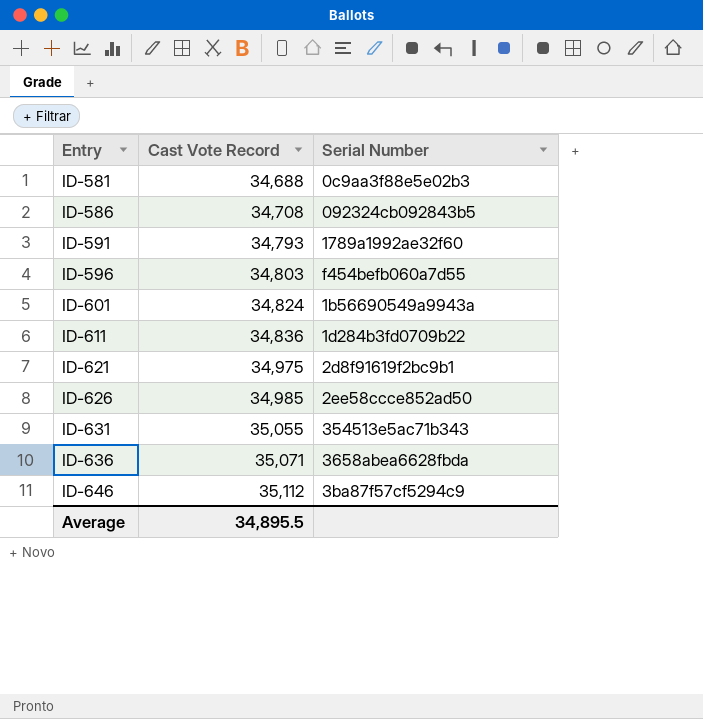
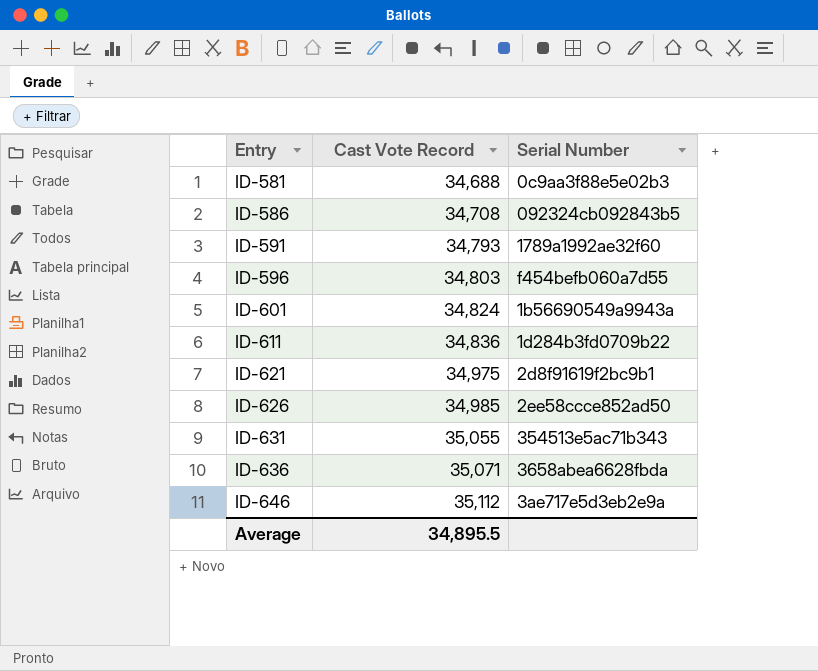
ID-646 | Serial Number: 3ba87f57cf5294c9 -> 3ae717e5d3eb2e9a

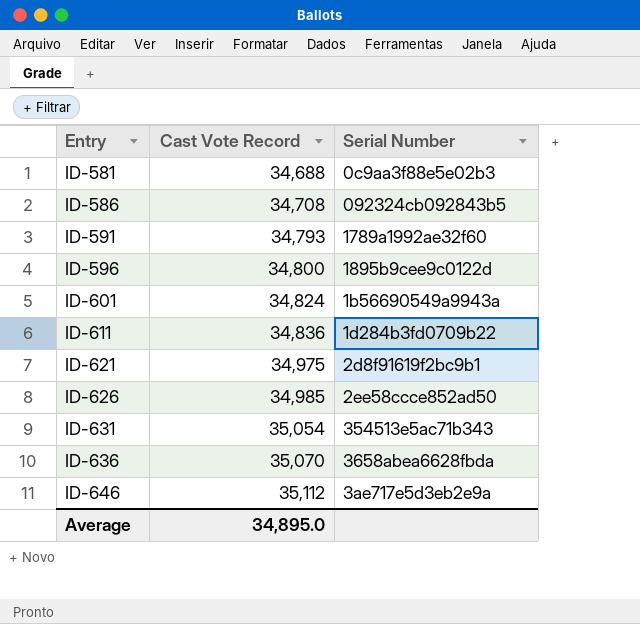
ID-596 | Cast Vote Record: 34,803 -> 34,800
ID-596 | Serial Number: f454befb060a7d55 -> 1895b9cee9c0122d
ID-631 | Cast Vote Record: 35,055 -> 35,054
ID-636 | Cast Vote Record: 35,071 -> 35,070
Average | Cast Vote Record: 34,895.5 -> 34,895.0

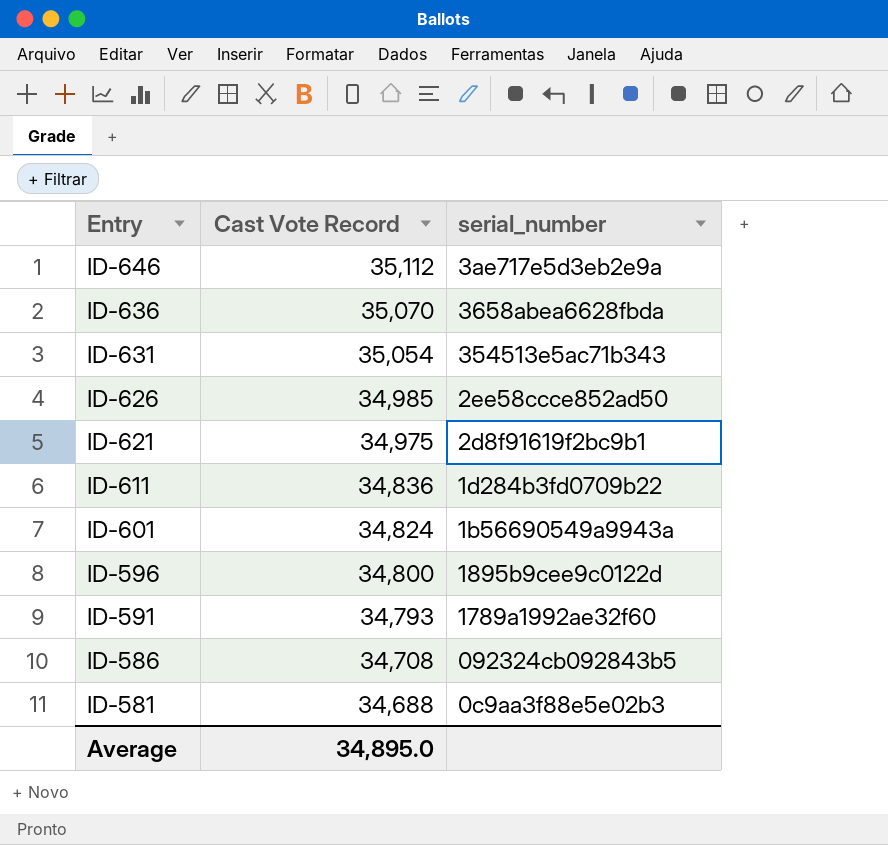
row order: Entry ascending -> Entry descending
column name: Serial Number -> serial_number

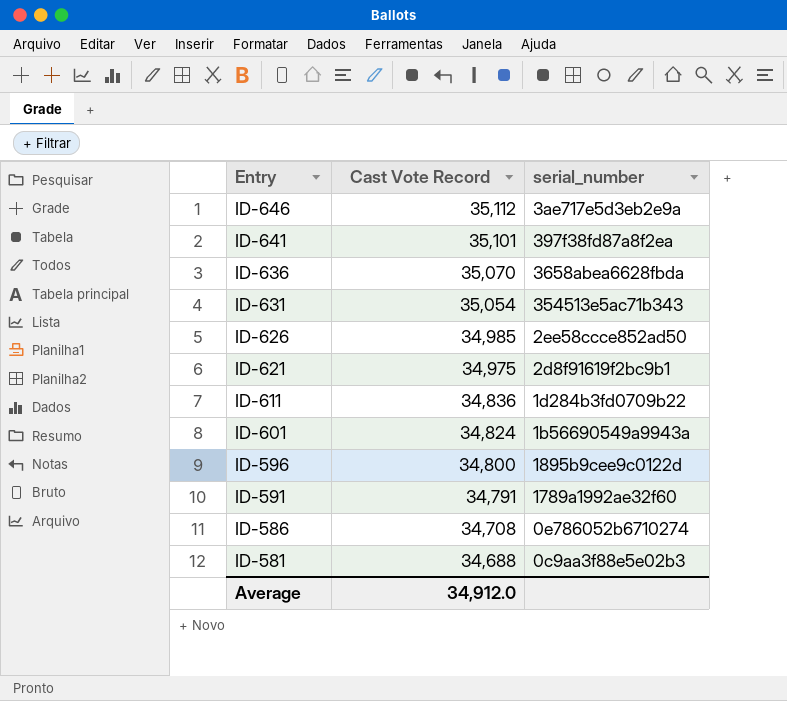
row ID-641: none -> 35,101 | 397f38fd87a8f2ea
ID-591 | Cast Vote Record: 34,793 -> 34,791
ID-586 | serial_number: 092324cb092843b5 -> 0e786052b6710274
Average | Cast Vote Record: 34,895.0 -> 34,912.0

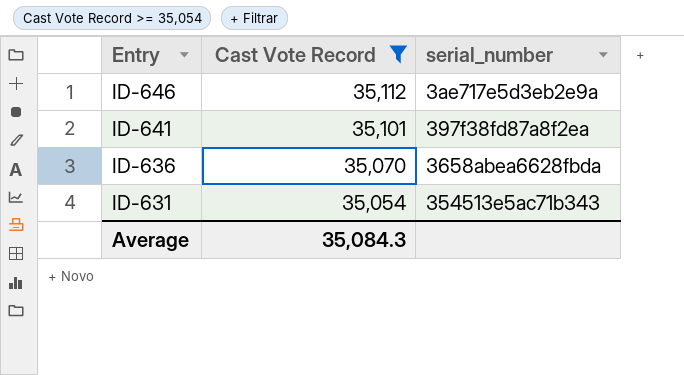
filter: none -> Cast Vote Record >= 35,054
Average | Cast Vote Record: 34,912.0 -> 35,084.3

